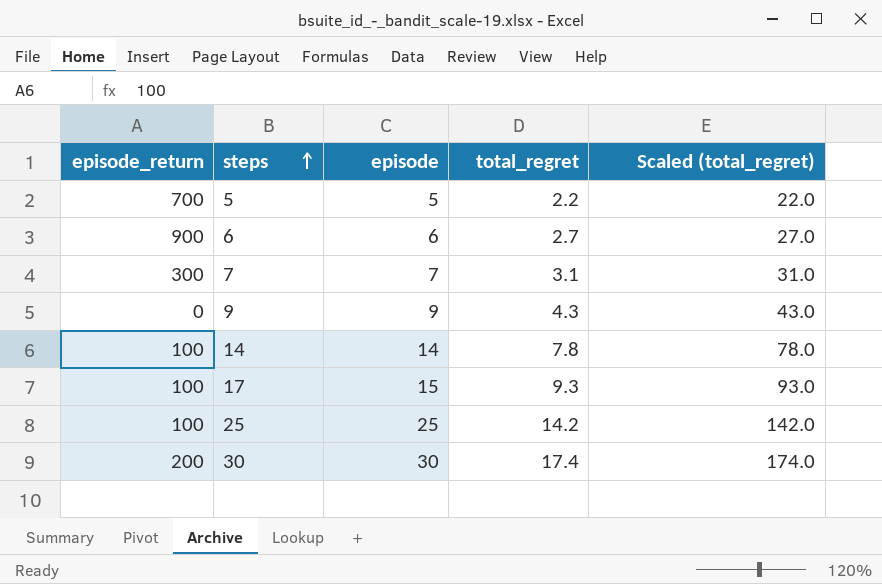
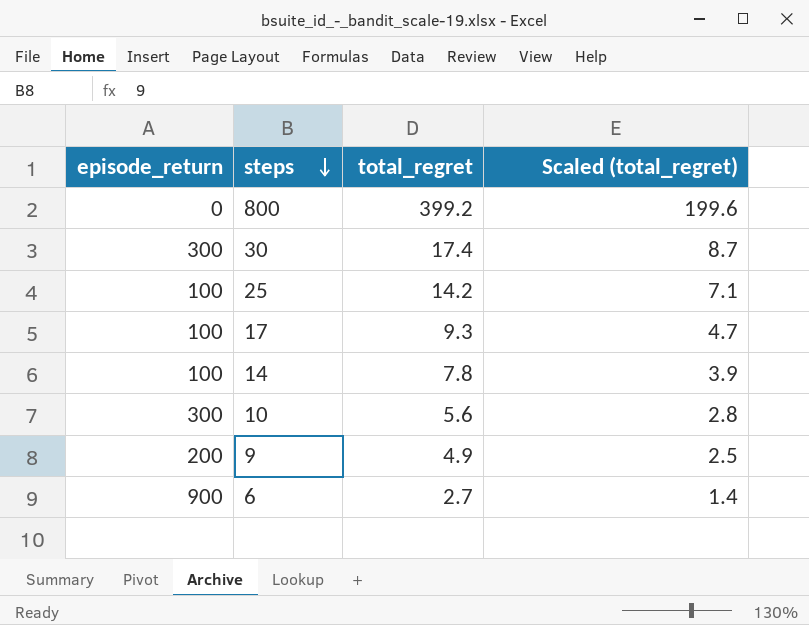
row order: steps ascending -> steps descending
column episode | position: 3 -> none
column Scaled (total_regret) | formula: [total_regret] * 10 -> [total_regret] * 0.5
row 5: 700 | 5 | 2.2 | 22.0 -> none
row 7: 300 | 7 | 3.1 | 31.0 -> none
row 800: none -> 0 | 399.2 | 199.6
30 | episode_return: 200 -> 300
row 10: none -> 300 | 5.6 | 2.8
9 | episode_return: 0 -> 200
9 | total_regret: 4.3 -> 4.9

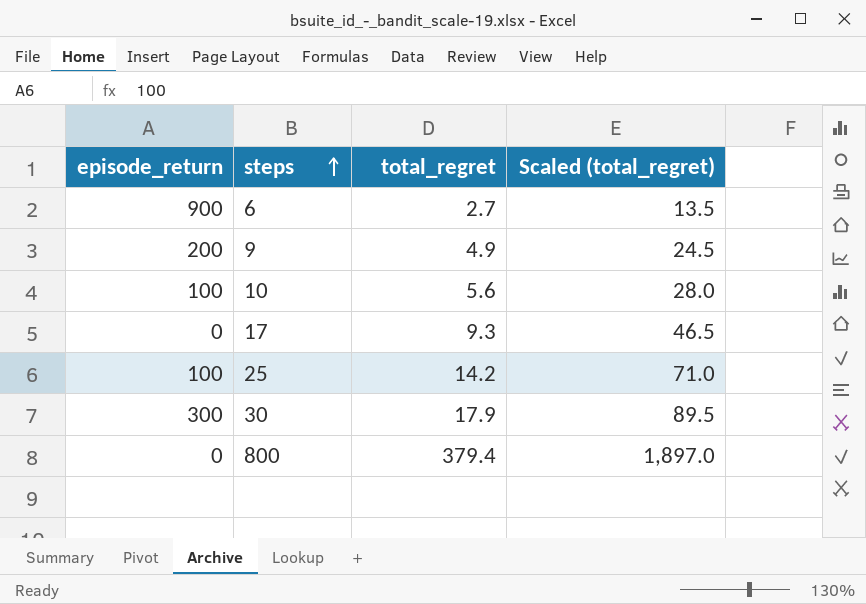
row order: steps descending -> steps ascending
column Scaled (total_regret) | formula: [total_regret] * 0.5 -> [total_regret] * 5
row 14: 100 | 7.8 | 3.9 -> none
10 | episode_return: 300 -> 100
17 | episode_return: 100 -> 0
30 | total_regret: 17.4 -> 17.9
800 | total_regret: 399.2 -> 379.4

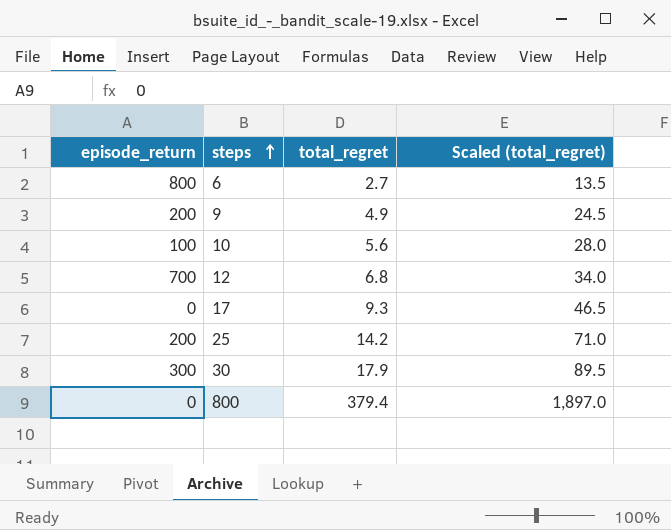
6 | episode_return: 900 -> 800
row 12: none -> 700 | 6.8 | 34.0
25 | episode_return: 100 -> 200

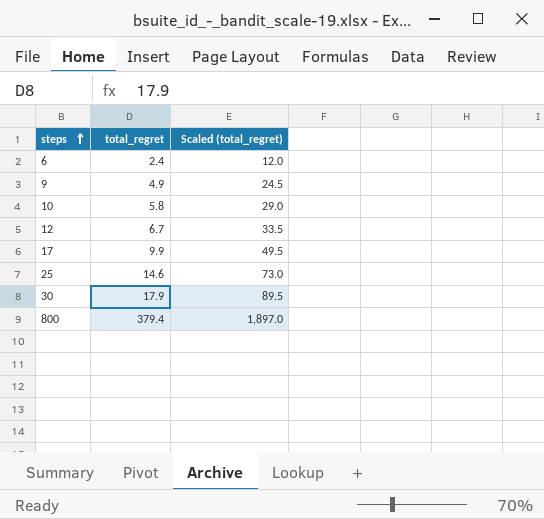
column episode_return | position: 1 -> none
6 | total_regret: 2.7 -> 2.4
6 | Scaled (total_regret): 13.5 -> 12.0
10 | total_regret: 5.6 -> 5.8
10 | Scaled (total_regret): 28.0 -> 29.0
12 | total_regret: 6.8 -> 6.7
12 | Scaled (total_regret): 34.0 -> 33.5
17 | total_regret: 9.3 -> 9.9
17 | Scaled (total_regret): 46.5 -> 49.5
25 | total_regret: 14.2 -> 14.6
25 | Scaled (total_regret): 71.0 -> 73.0

